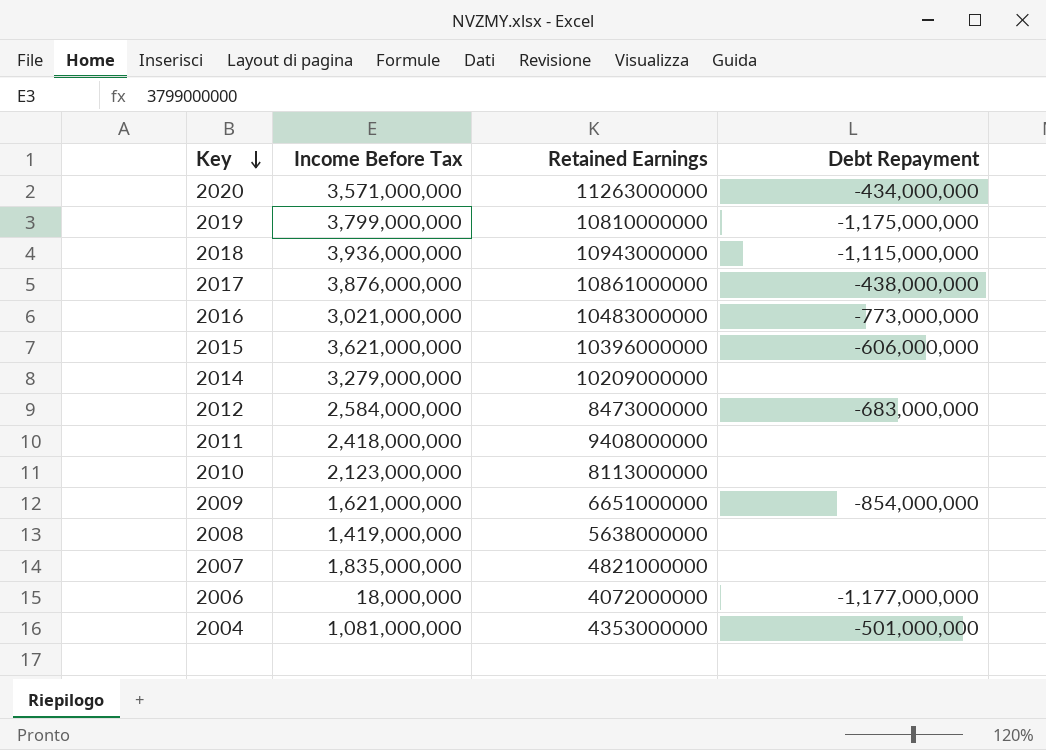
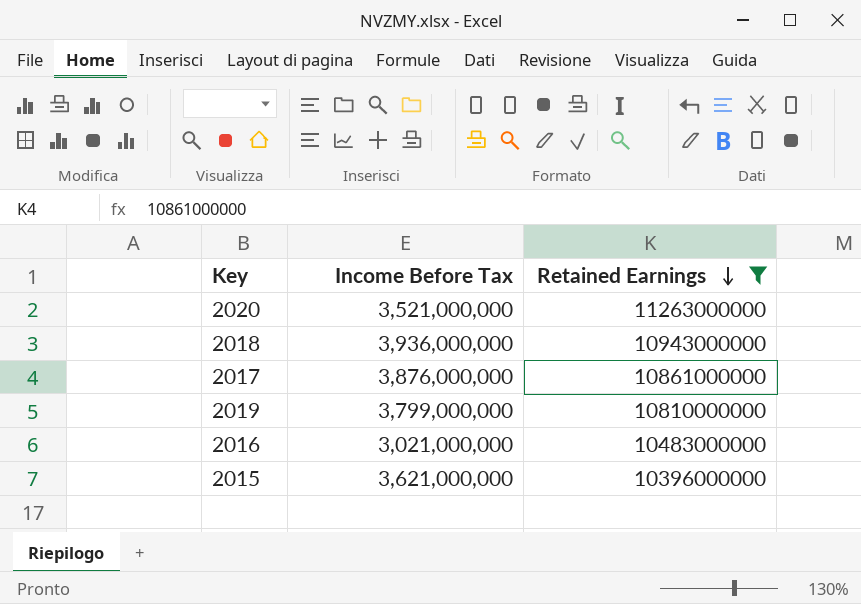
filter: none -> Retained Earnings >= 10396000000
row order: Key descending -> Retained Earnings descending
column Debt Repayment | position: 4 -> none
2020 | Income Before Tax: 3,571,000,000 -> 3,521,000,000

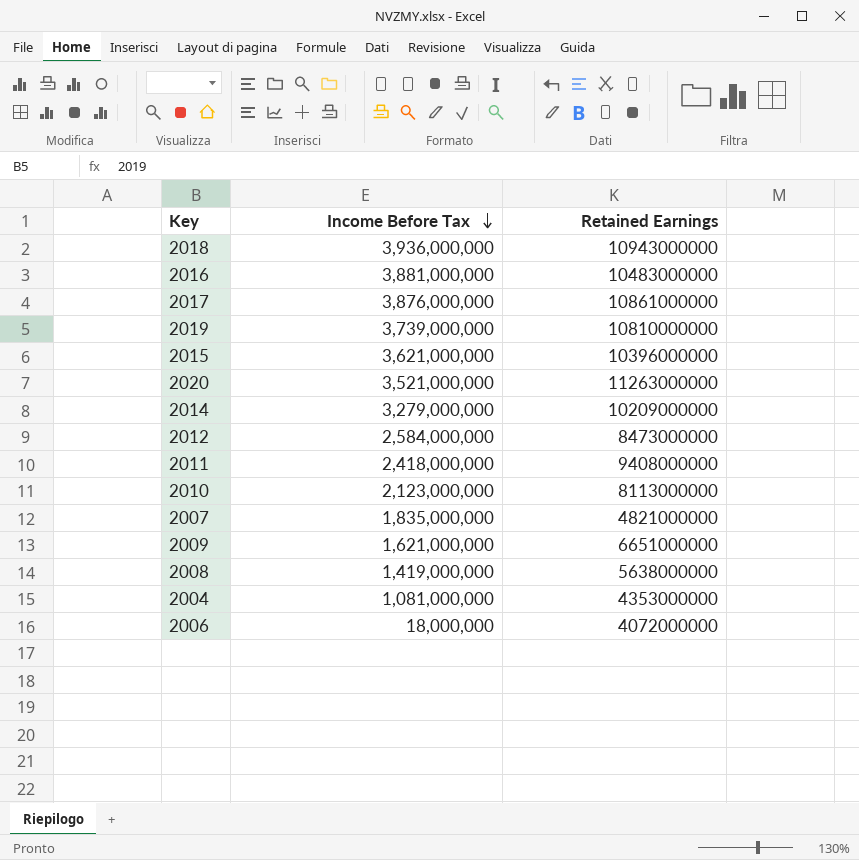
filter: Retained Earnings >= 10396000000 -> none
row order: Retained Earnings descending -> Income Before Tax descending
2016 | Income Before Tax: 3,021,000,000 -> 3,881,000,000
2019 | Income Before Tax: 3,799,000,000 -> 3,739,000,000

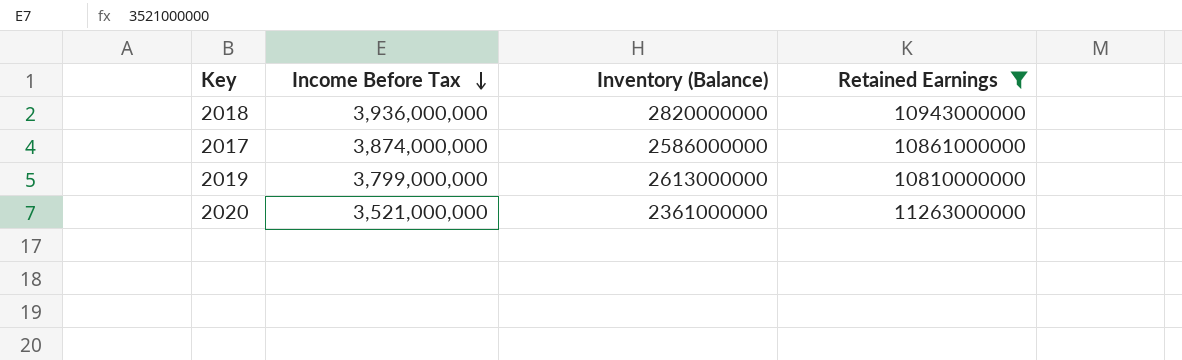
filter: none -> Retained Earnings >= 10810000000
column Inventory (Balance) | position: none -> 3
2017 | Income Before Tax: 3,876,000,000 -> 3,874,000,000
2019 | Income Before Tax: 3,739,000,000 -> 3,799,000,000

